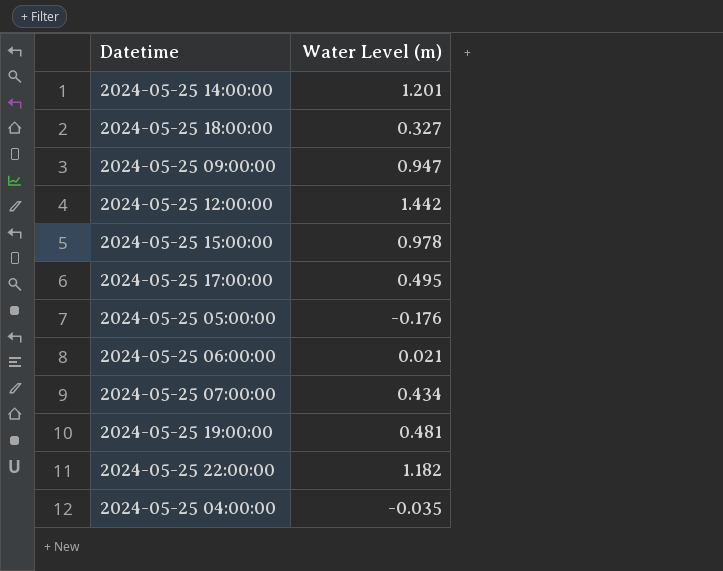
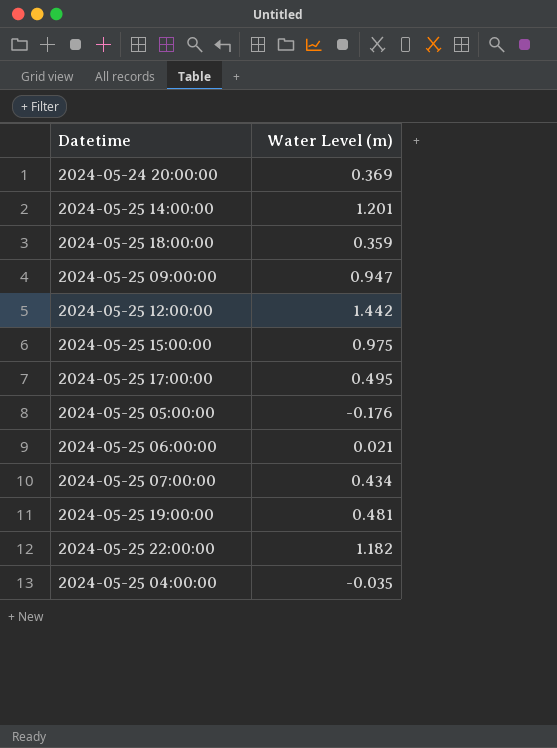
row 2024-05-24 20:00:00: none -> 0.369
2024-05-25 18:00:00 | Water Level (m): 0.327 -> 0.359
2024-05-25 15:00:00 | Water Level (m): 0.978 -> 0.975

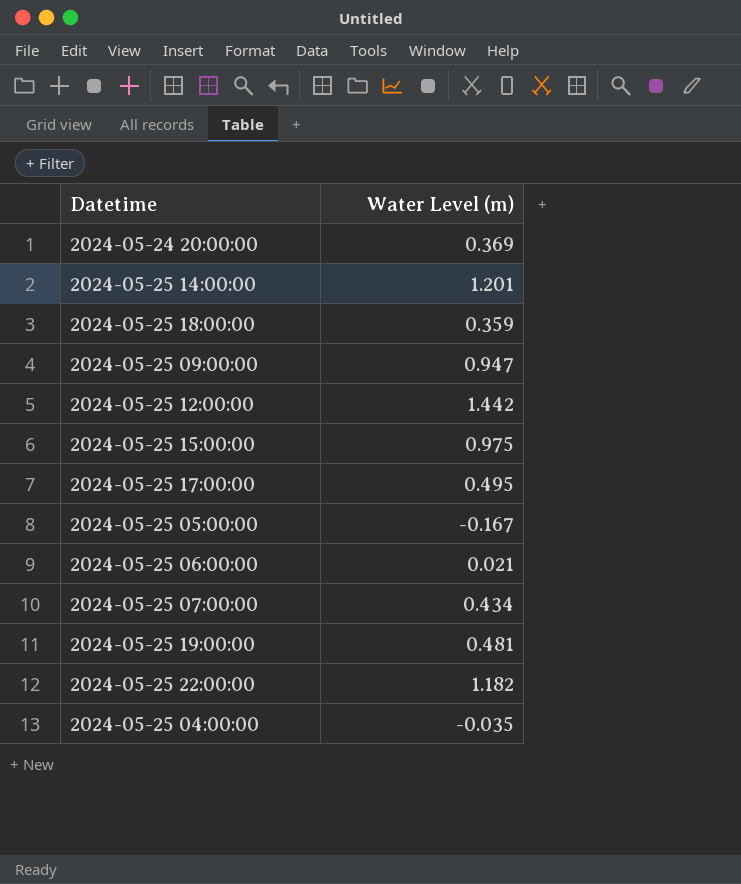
2024-05-25 05:00:00 | Water Level (m): -0.176 -> -0.167

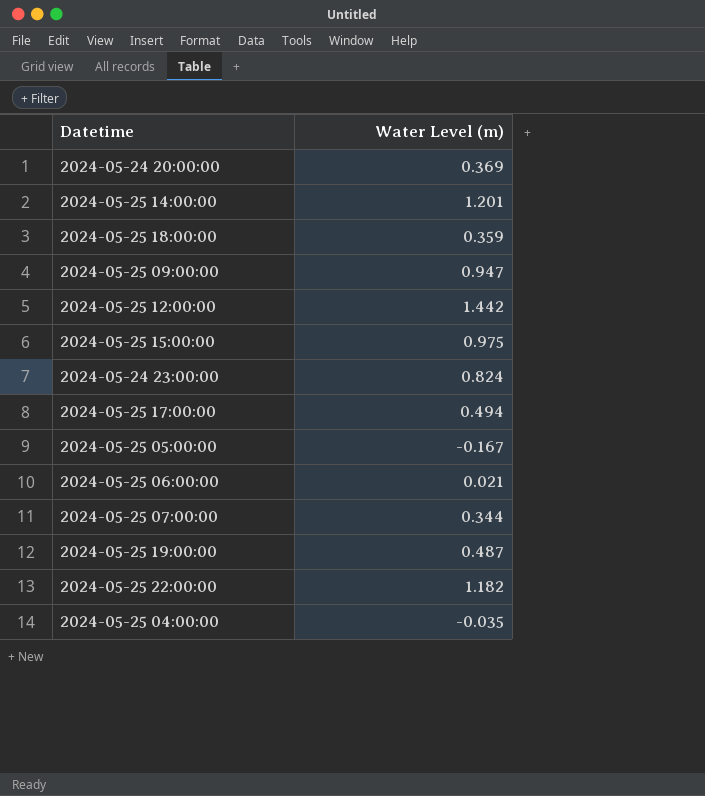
row 2024-05-24 23:00:00: none -> 0.824
2024-05-25 17:00:00 | Water Level (m): 0.495 -> 0.494
2024-05-25 07:00:00 | Water Level (m): 0.434 -> 0.344
2024-05-25 19:00:00 | Water Level (m): 0.481 -> 0.487

